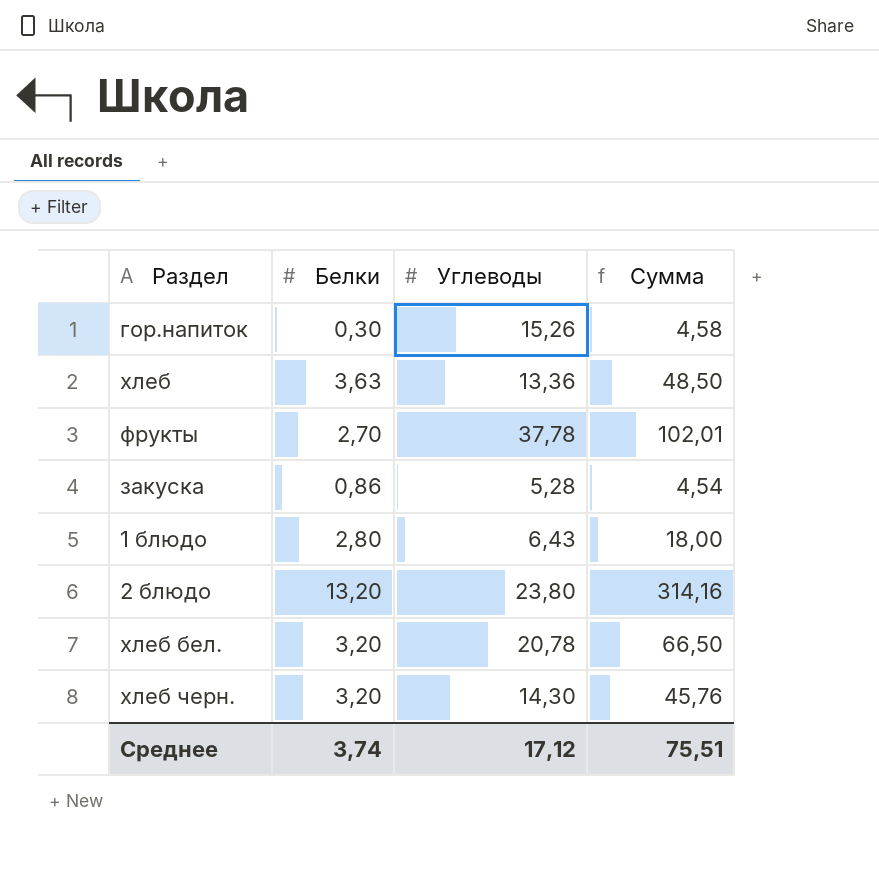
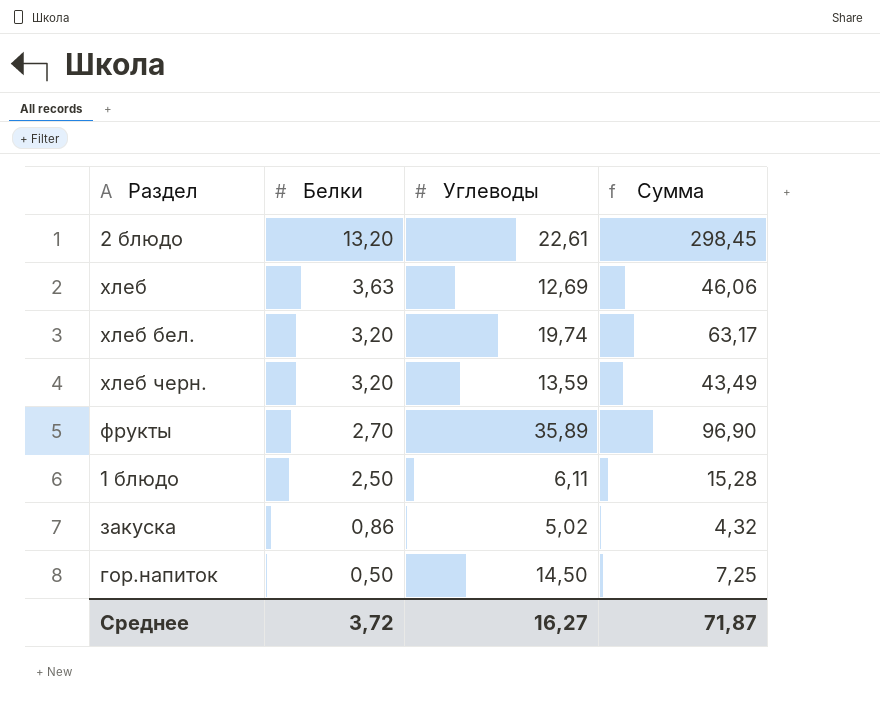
row order: none -> Белки descending
2 блюдо | Углеводы: 23,80 -> 22,61
2 блюдо | Сумма: 314,16 -> 298,45
хлеб | Углеводы: 13,36 -> 12,69
хлеб | Сумма: 48,50 -> 46,06
хлеб бел. | Углеводы: 20,78 -> 19,74
хлеб бел. | Сумма: 66,50 -> 63,17
хлеб черн. | Углеводы: 14,30 -> 13,59
хлеб черн. | Сумма: 45,76 -> 43,49
фрукты | Углеводы: 37,78 -> 35,89
фрукты | Сумма: 102,01 -> 96,90
1 блюдо | Белки: 2,80 -> 2,50
1 блюдо | Углеводы: 6,43 -> 6,11
1 блюдо | Сумма: 18,00 -> 15,28
закуска | Углеводы: 5,28 -> 5,02
закуска | Сумма: 4,54 -> 4,32
гор.напиток | Белки: 0,30 -> 0,50
гор.напиток | Углеводы: 15,26 -> 14,50
гор.напиток | Сумма: 4,58 -> 7,25
Среднее | Белки: 3,74 -> 3,72
Среднее | Углеводы: 17,12 -> 16,27
Среднее | Сумма: 75,51 -> 71,87

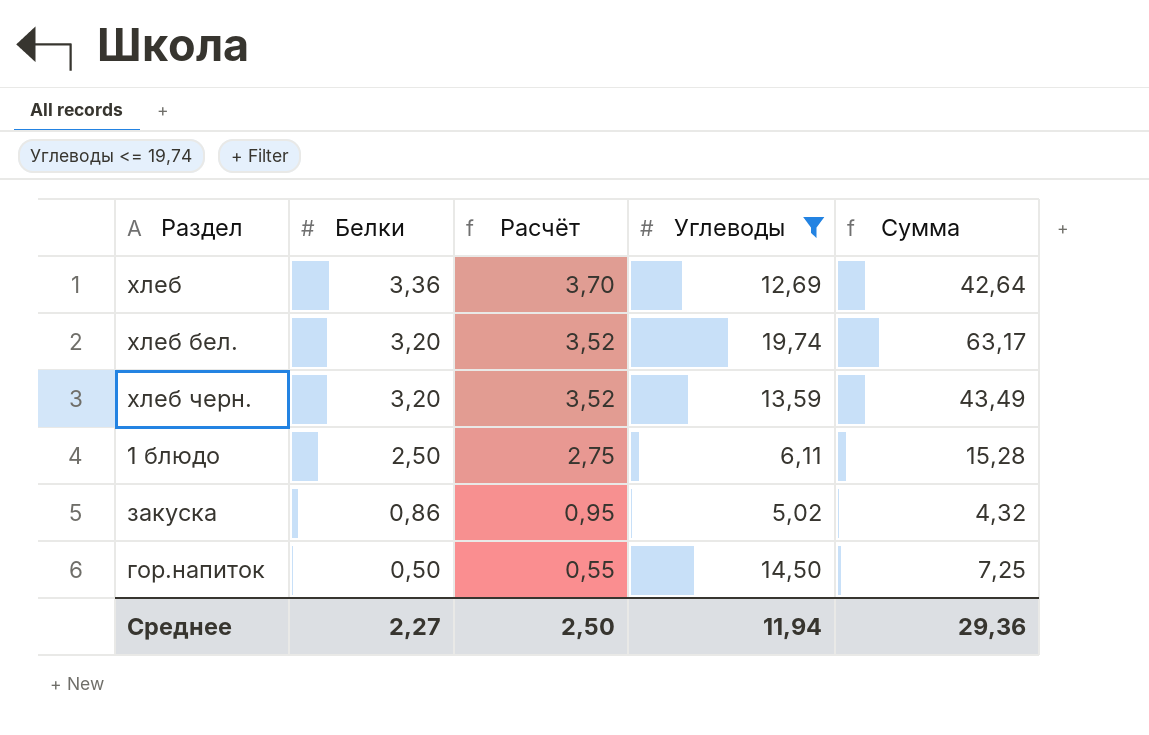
filter: none -> Углеводы <= 19,74
column Расчёт | formula: none -> [Белки] * 1,1
хлеб | Белки: 3,63 -> 3,36
хлеб | Сумма: 46,06 -> 42,64
Среднее | Белки: 3,72 -> 2,27
Среднее | Углеводы: 16,27 -> 11,94
Среднее | Сумма: 71,87 -> 29,36

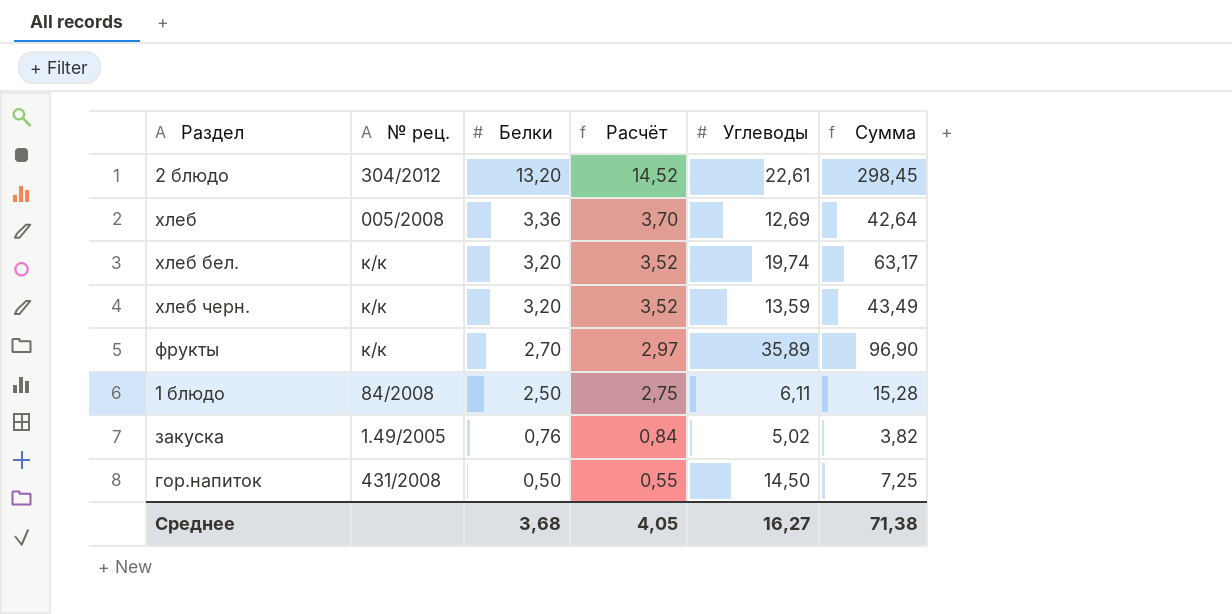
filter: Углеводы <= 19,74 -> none
column № рец. | position: none -> 2
закуска | Белки: 0,86 -> 0,76
закуска | Расчёт: 0,95 -> 0,84
закуска | Сумма: 4,32 -> 3,82
Среднее | Белки: 2,27 -> 3,68
Среднее | Расчёт: 2,50 -> 4,05
Среднее | Углеводы: 11,94 -> 16,27
Среднее | Сумма: 29,36 -> 71,38

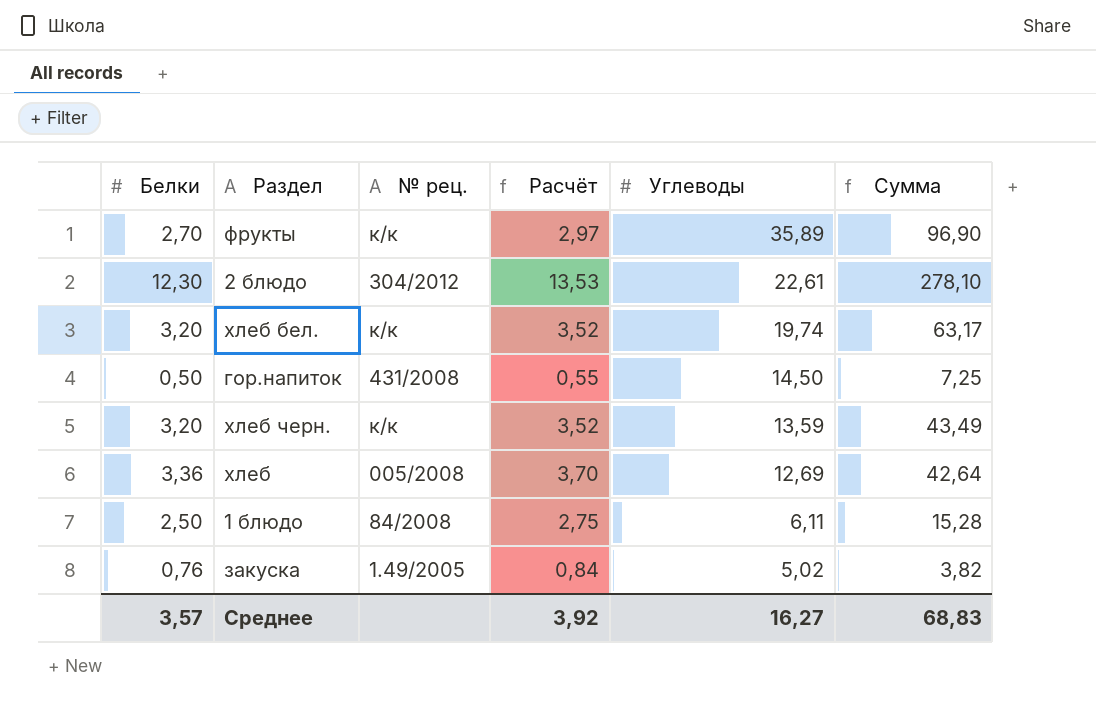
row order: Белки descending -> Углеводы descending
column Белки | position: 3 -> 1
2 блюдо | Белки: 13,20 -> 12,30
2 блюдо | Расчёт: 14,52 -> 13,53
2 блюдо | Сумма: 298,45 -> 278,10
Среднее | Белки: 3,68 -> 3,57
Среднее | Расчёт: 4,05 -> 3,92
Среднее | Сумма: 71,38 -> 68,83

